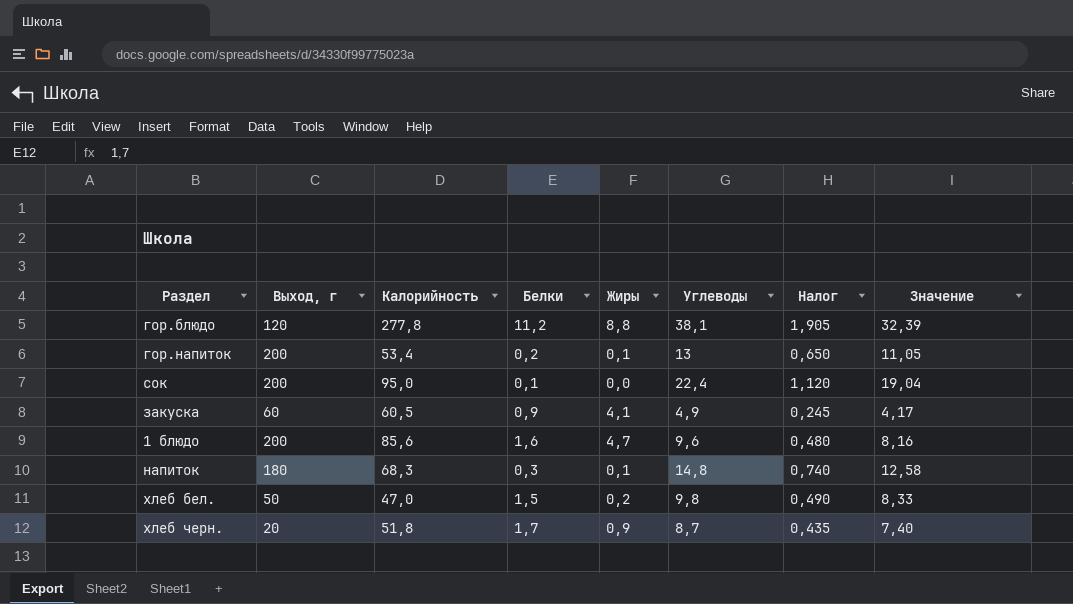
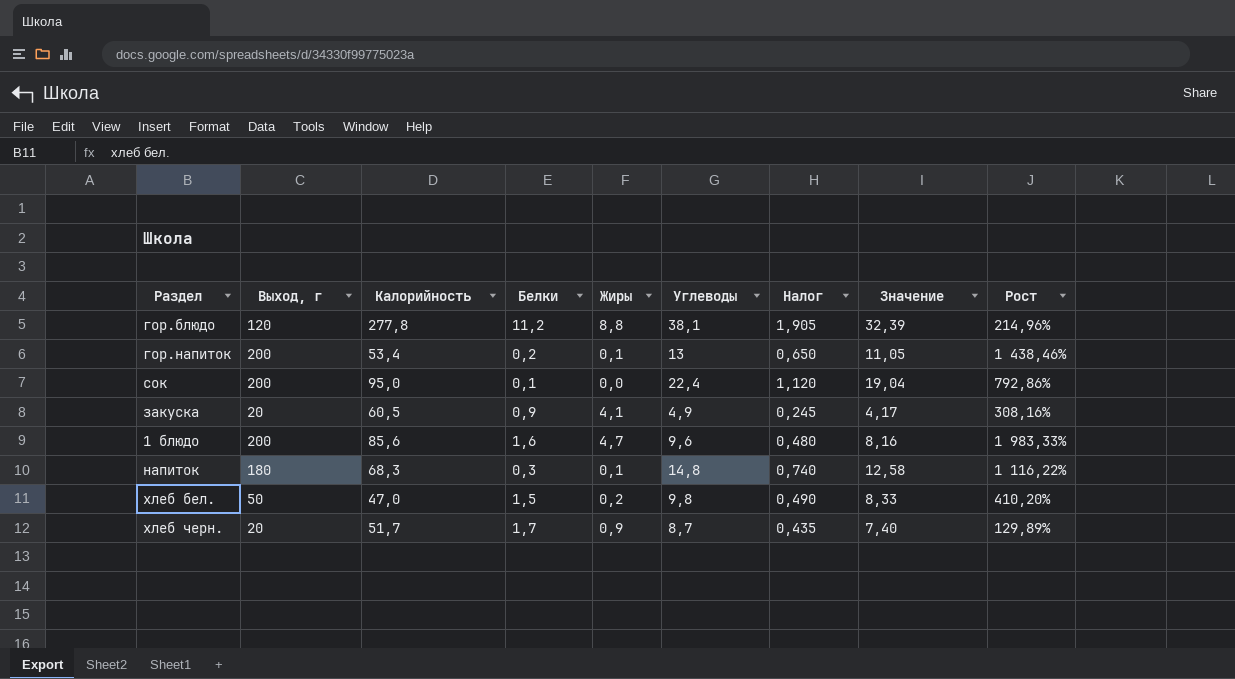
column Рост | formula: none -> ([Выход, г] - [Углеводы]) / [Углеводы]
закуска | Выход, г: 60 -> 20
хлеб черн. | Калорийность: 51,8 -> 51,7

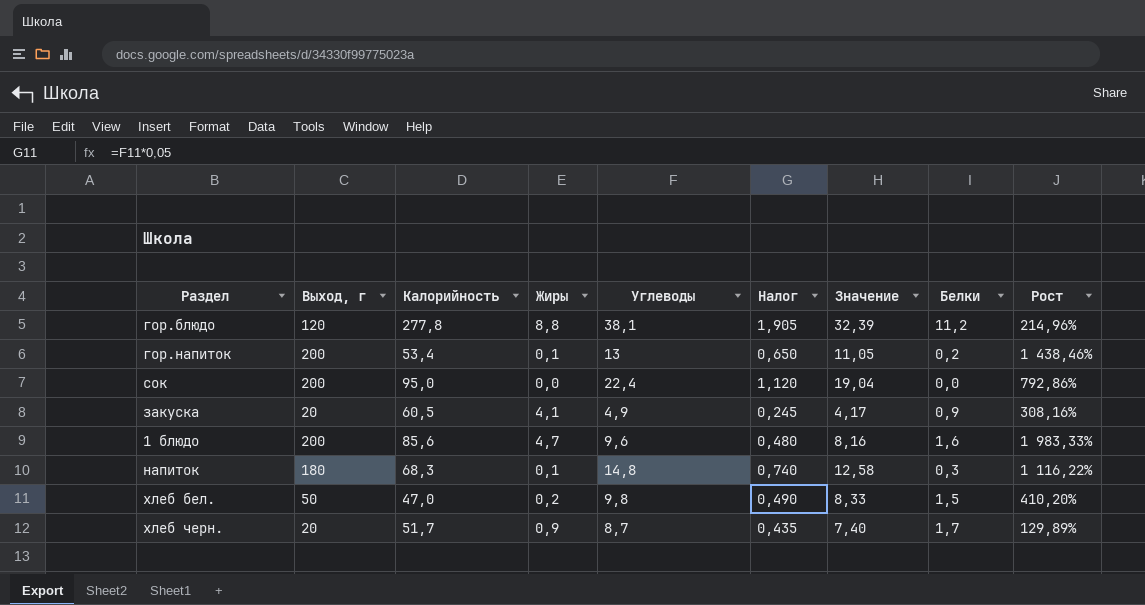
column Белки | position: 4 -> 8
сок | Белки: 0,1 -> 0,0

